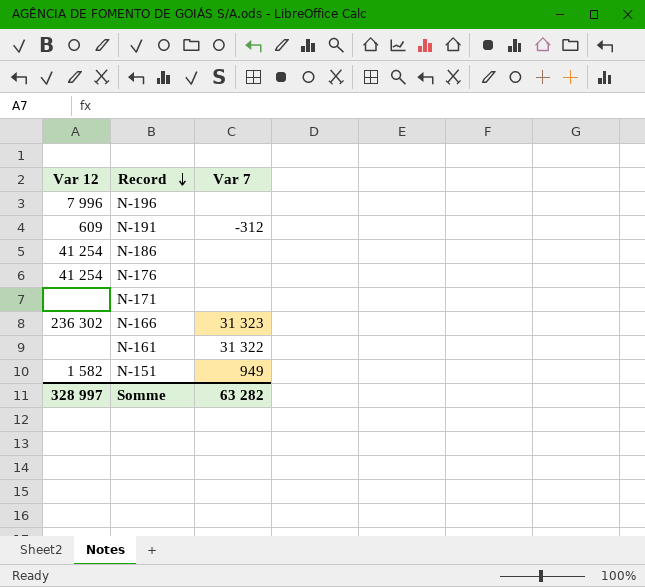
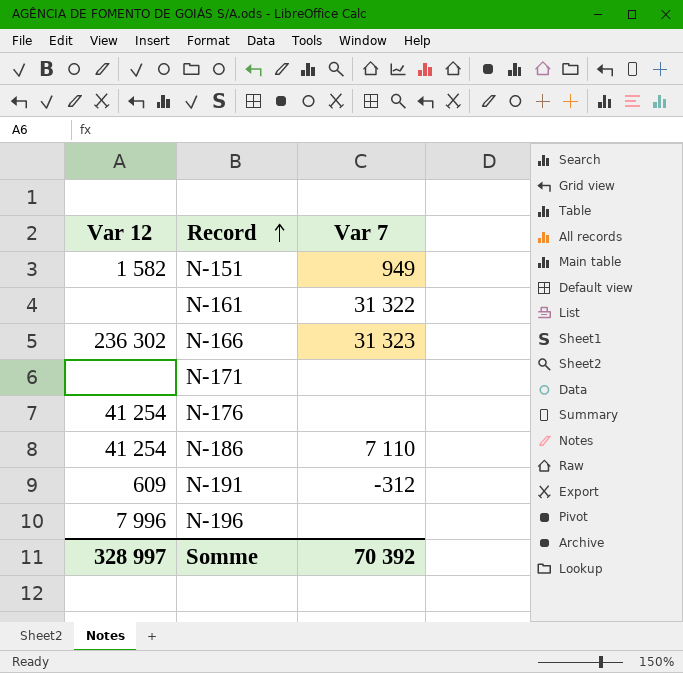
row order: Record descending -> Record ascending
N-186 | Var 7: none -> 7 110
Somme | Var 7: 63 282 -> 70 392

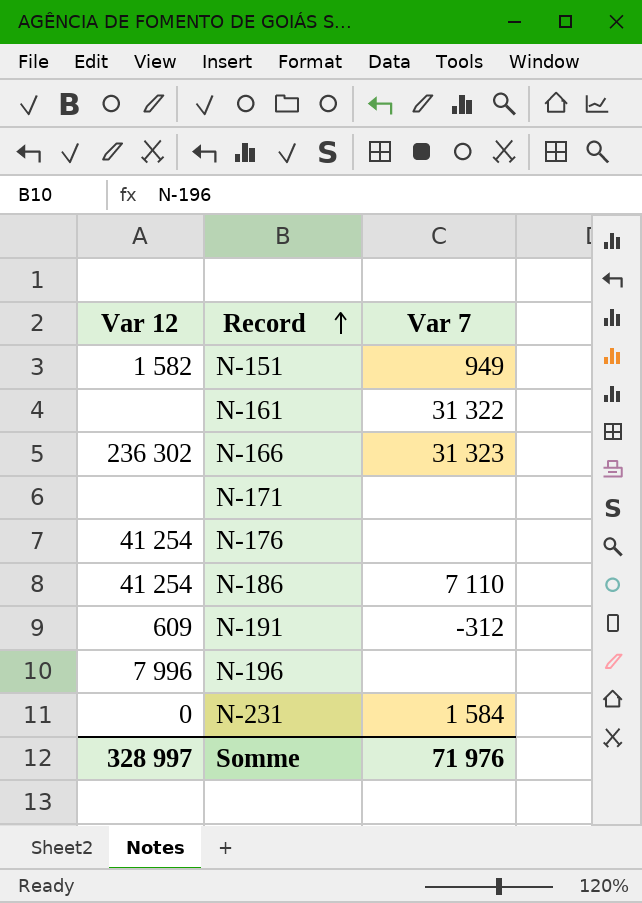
row N-231: none -> 0 | 1 584
Somme | Var 7: 70 392 -> 71 976

